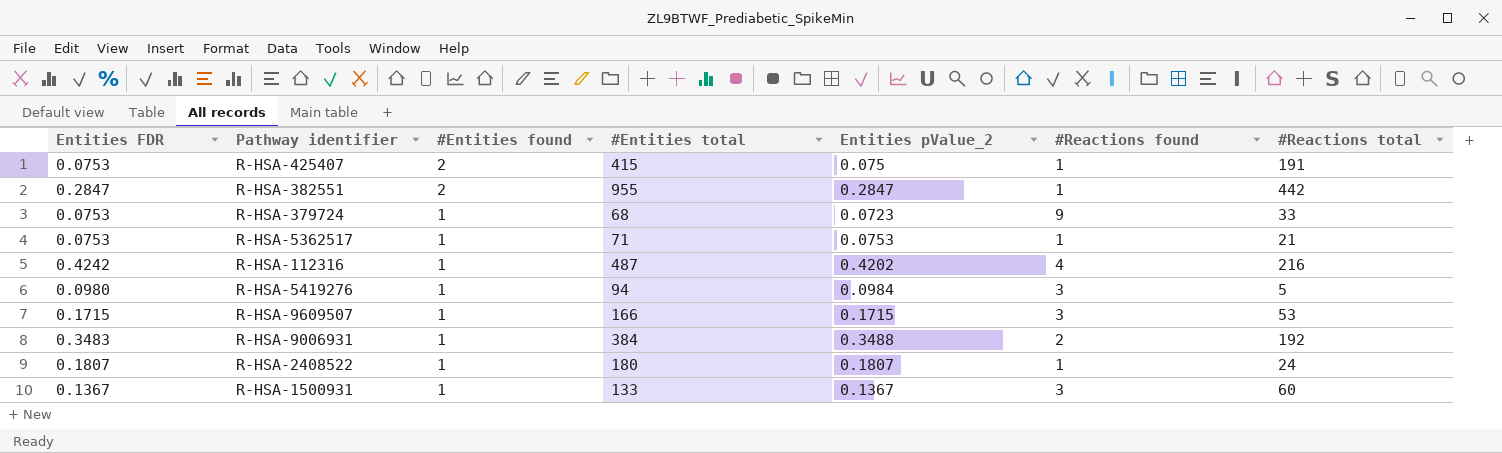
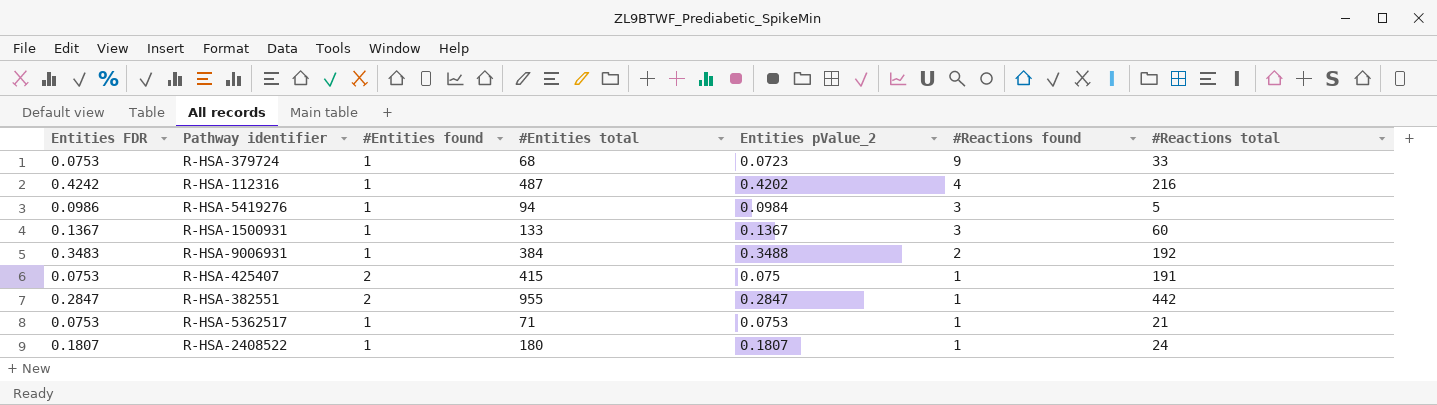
row order: #Entities found descending -> #Reactions found descending
row R-HSA-9609507: 0.1715 | 1 | 166 | 0.1715 | 3 | 53 -> none
R-HSA-5419276 | Entities FDR: 0.0980 -> 0.0986

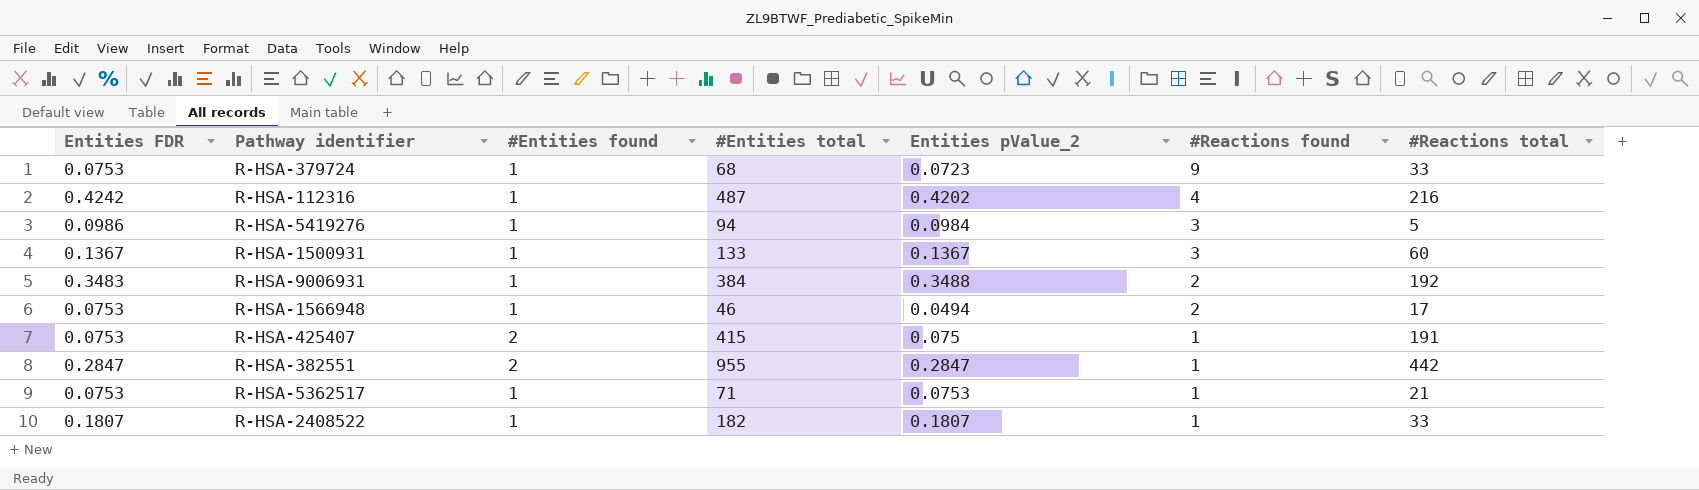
row R-HSA-1566948: none -> 0.0753 | 1 | 46 | 0.0494 | 2 | 17
R-HSA-2408522 | #Entities total: 180 -> 182
R-HSA-2408522 | #Reactions total: 24 -> 33

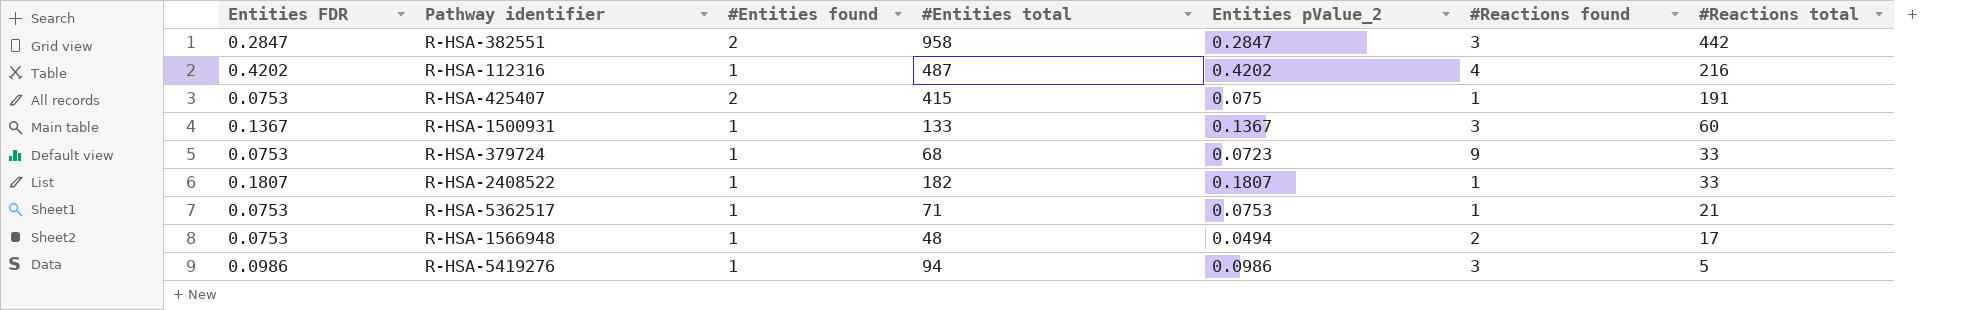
row order: #Reactions found descending -> #Reactions total descending
row R-HSA-9006931: 0.3483 | 1 | 384 | 0.3488 | 2 | 192 -> none
R-HSA-382551 | #Entities total: 955 -> 958
R-HSA-382551 | #Reactions found: 1 -> 3
R-HSA-112316 | Entities FDR: 0.4242 -> 0.4202
R-HSA-1566948 | #Entities total: 46 -> 48
R-HSA-5419276 | Entities pValue_2: 0.0984 -> 0.0986

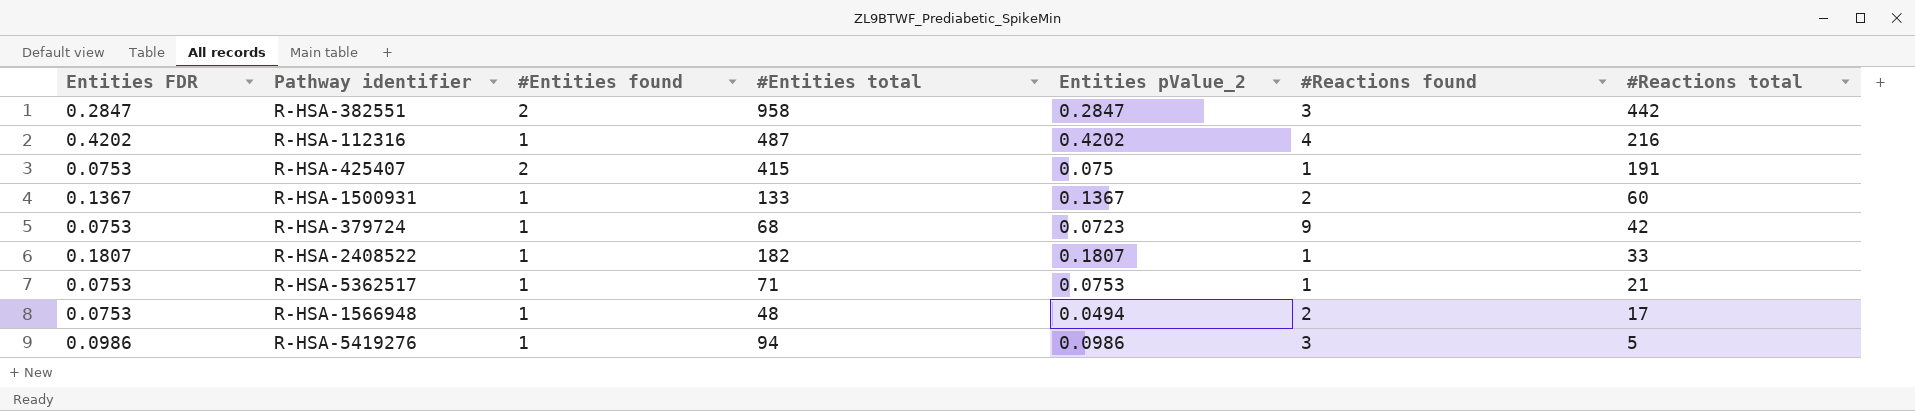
R-HSA-1500931 | #Reactions found: 3 -> 2
R-HSA-379724 | #Reactions total: 33 -> 42

